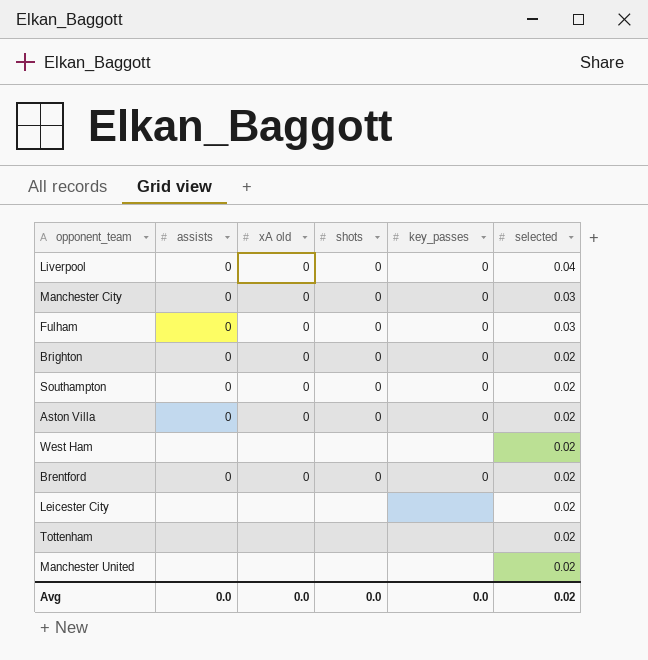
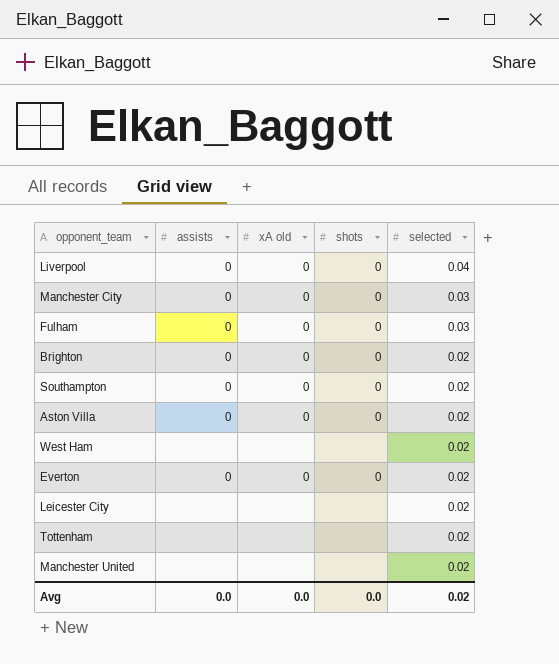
column key_passes | position: 5 -> none
row Brentford: 0 | 0 | 0 | 0 | 0.02 -> none
row Everton: none -> 0 | 0 | 0 | 0.02

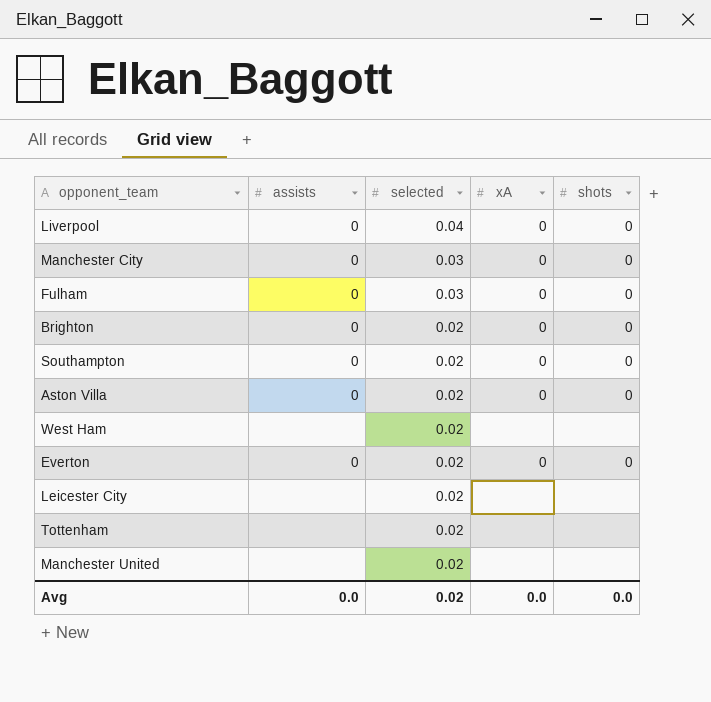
column selected | position: 5 -> 3
column name: xA old -> xA

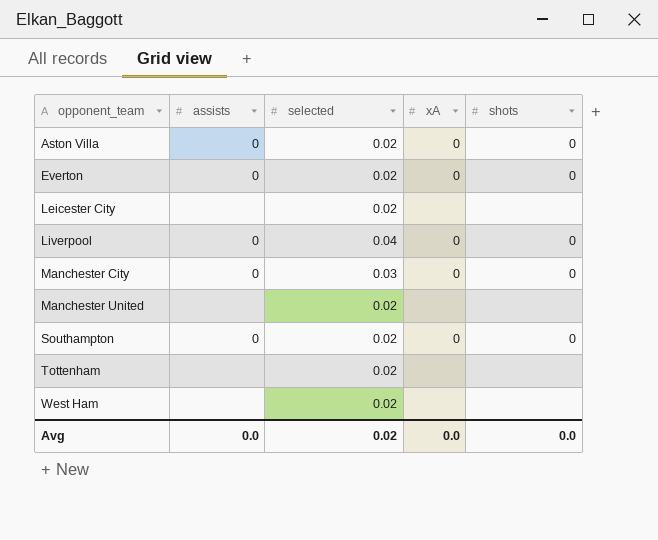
row order: selected descending -> opponent_team ascending
row Fulham: 0 | 0.03 | 0 | 0 -> none
row Brighton: 0 | 0.02 | 0 | 0 -> none

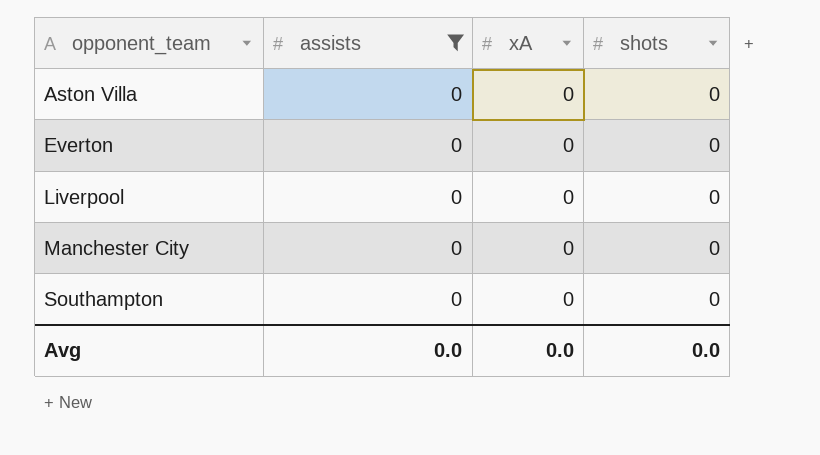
filter: none -> assists = 0
column selected | position: 3 -> none

